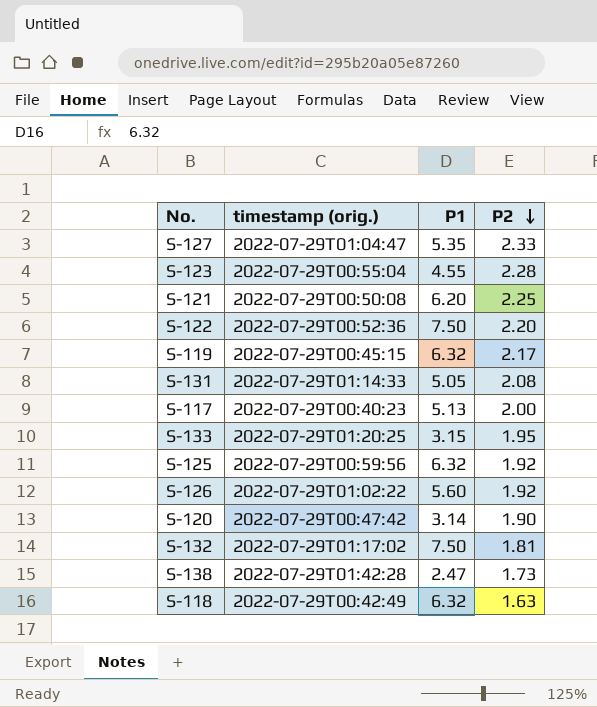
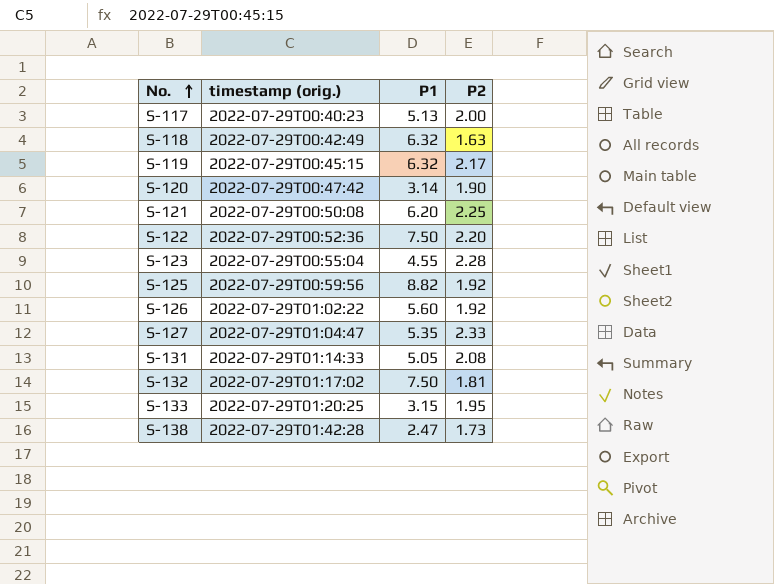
row order: P2 descending -> No. ascending
S-125 | P1: 6.32 -> 8.82

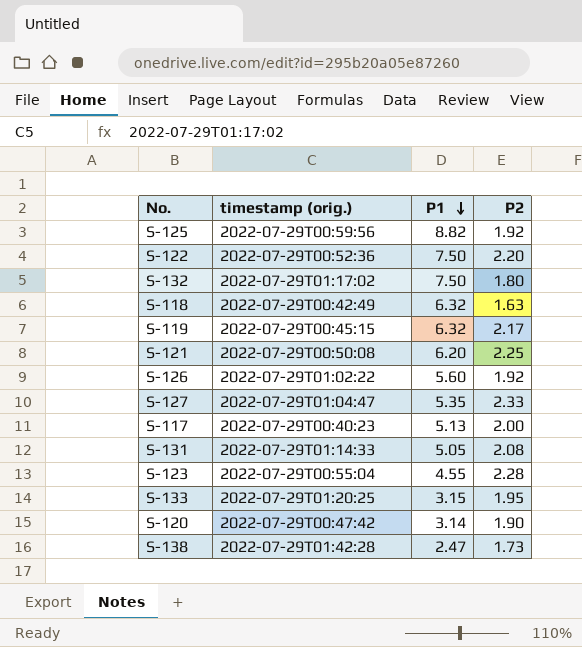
row order: No. ascending -> P1 descending
S-132 | P2: 1.81 -> 1.80

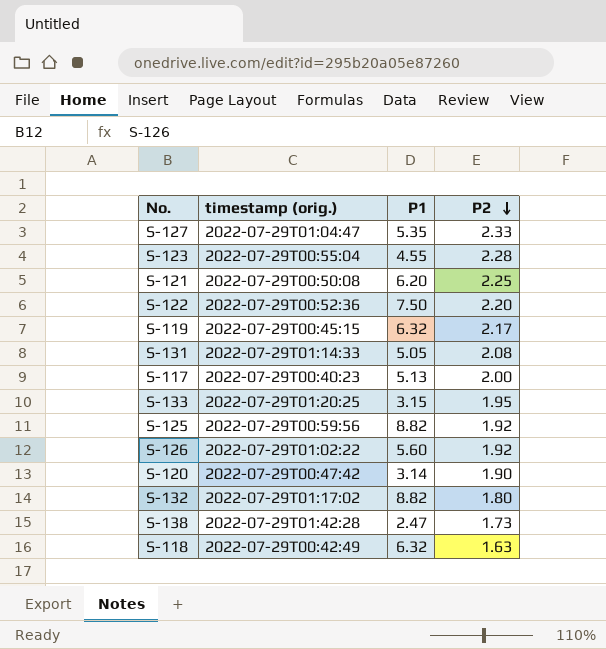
row order: P1 descending -> P2 descending
S-132 | P1: 7.50 -> 8.82

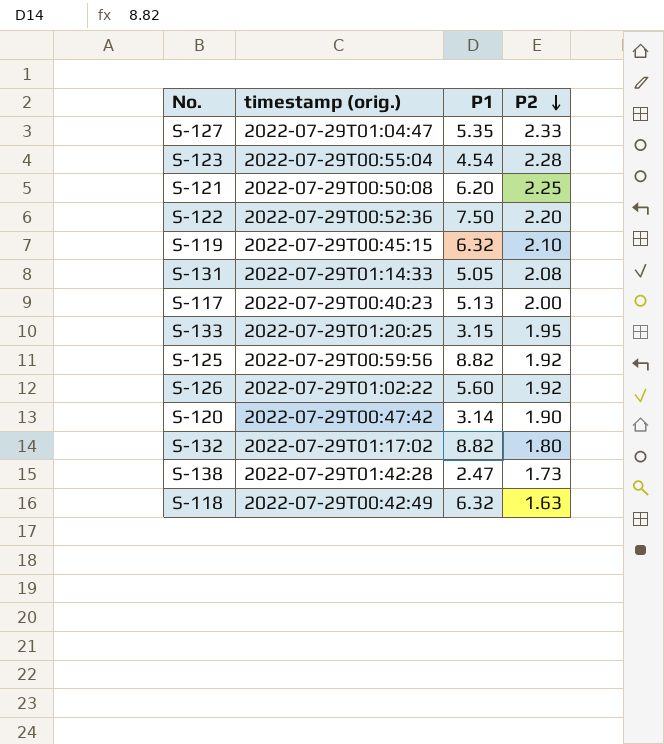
S-123 | P1: 4.55 -> 4.54
S-119 | P2: 2.17 -> 2.10

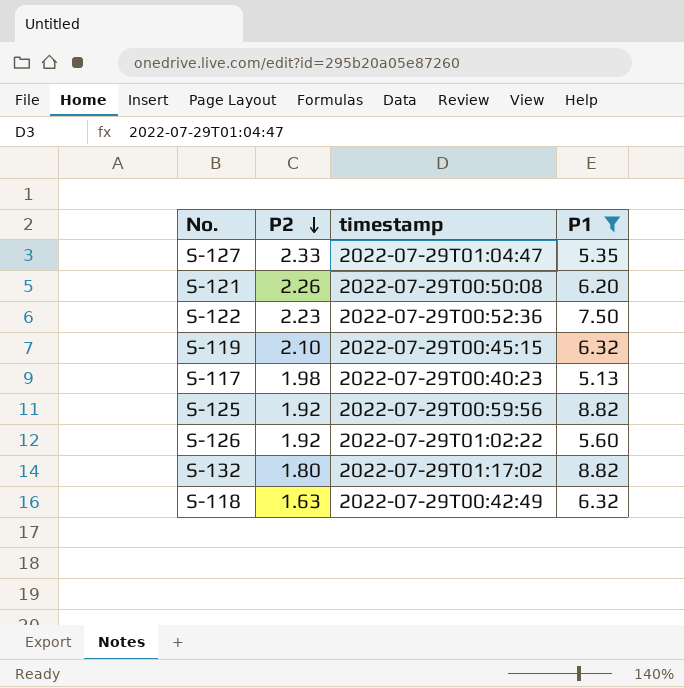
filter: none -> P1 >= 5.13
column P2 | position: 4 -> 2
column name: timestamp (orig.) -> timestamp
S-121 | P2: 2.25 -> 2.26
S-122 | P2: 2.20 -> 2.23
S-117 | P2: 2.00 -> 1.98

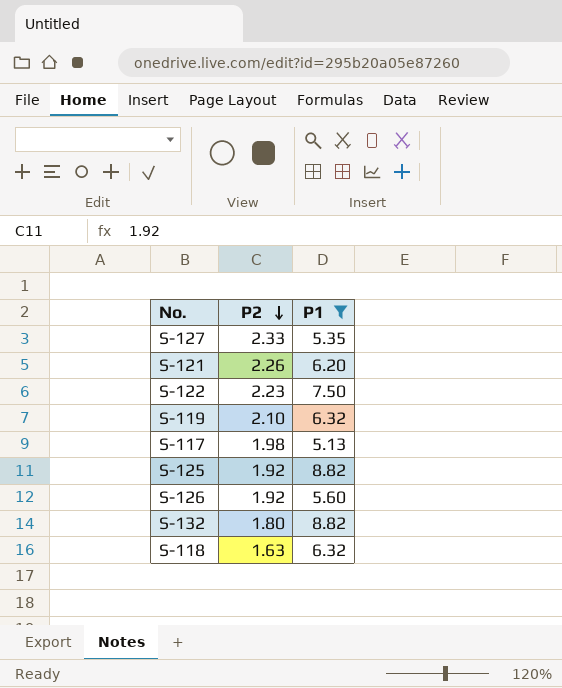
column timestamp | position: 3 -> none

